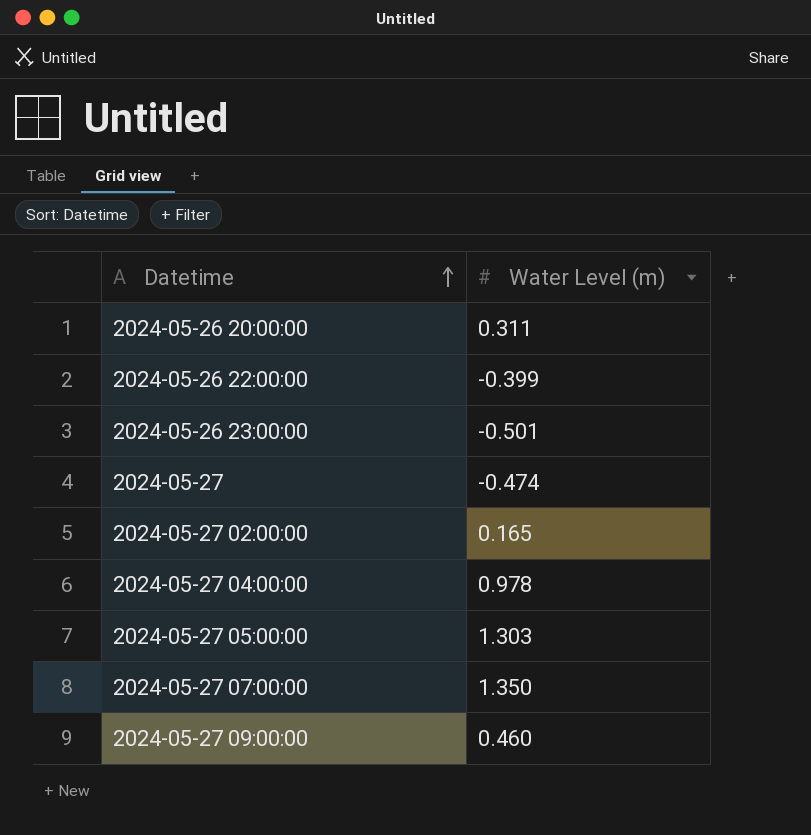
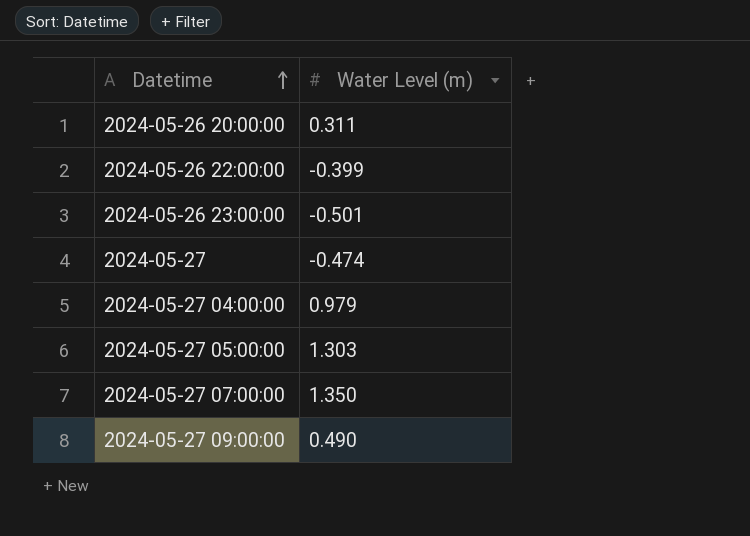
row 2024-05-27 02:00:00: 0.165 -> none
2024-05-27 04:00:00 | Water Level (m): 0.978 -> 0.979
2024-05-27 09:00:00 | Water Level (m): 0.460 -> 0.490

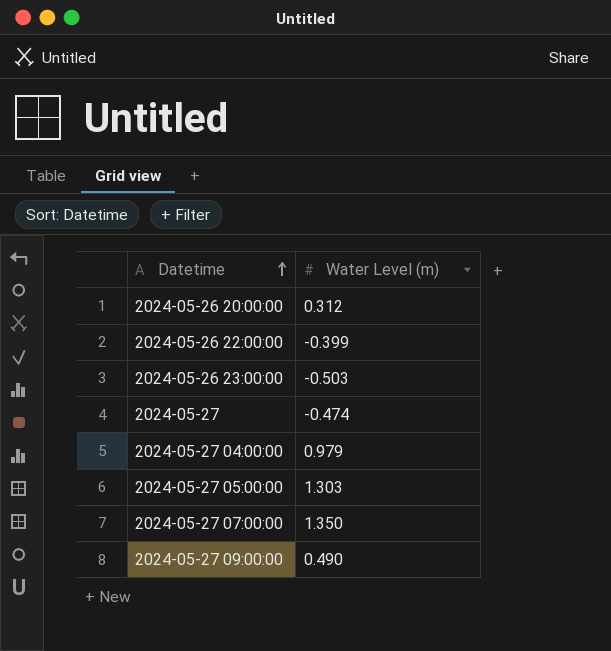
2024-05-26 20:00:00 | Water Level (m): 0.311 -> 0.312
2024-05-26 23:00:00 | Water Level (m): -0.501 -> -0.503

